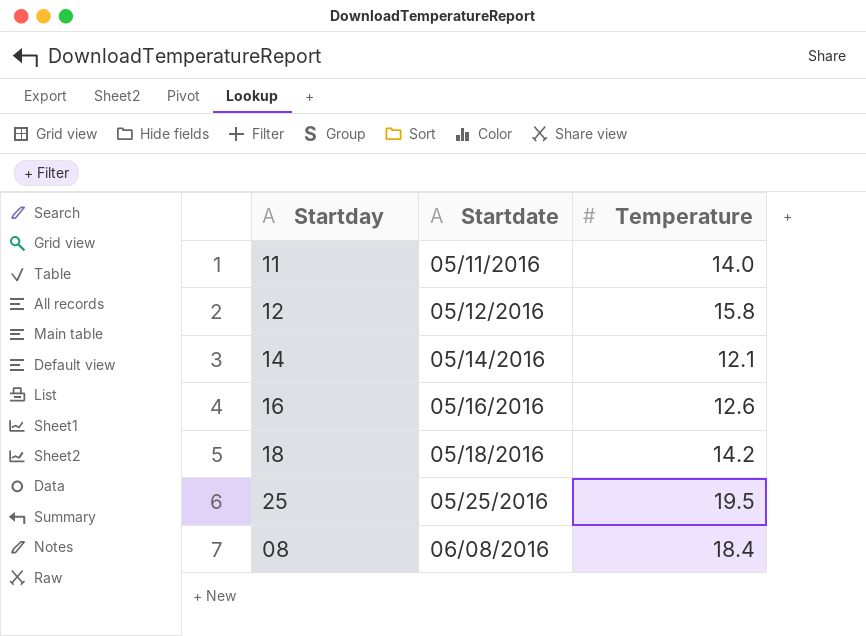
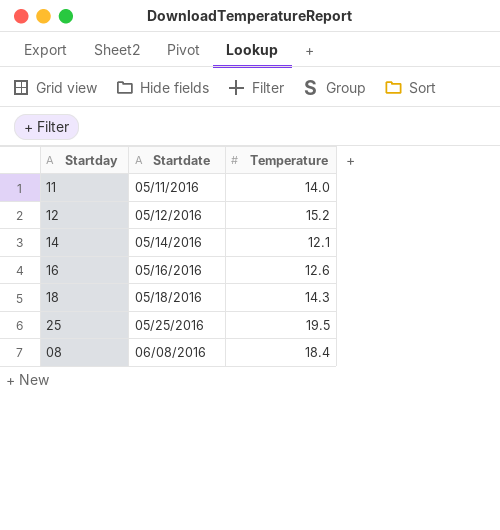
12 | Temperature: 15.8 -> 15.2
18 | Temperature: 14.2 -> 14.3

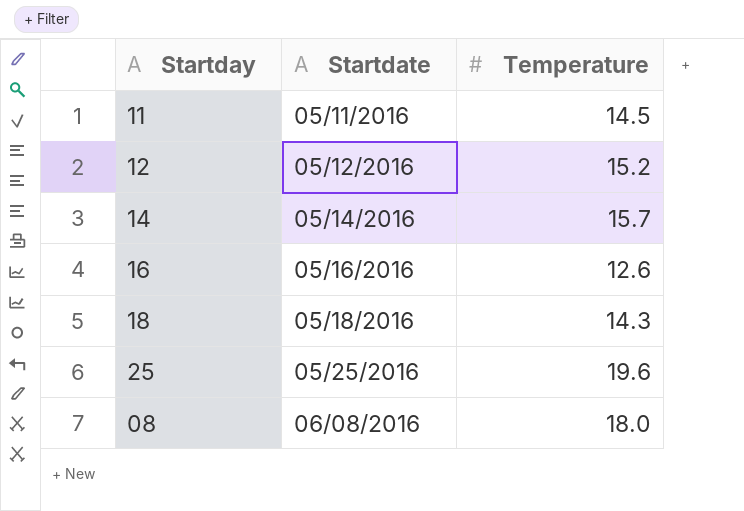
11 | Temperature: 14.0 -> 14.5
14 | Temperature: 12.1 -> 15.7
25 | Temperature: 19.5 -> 19.6
08 | Temperature: 18.4 -> 18.0

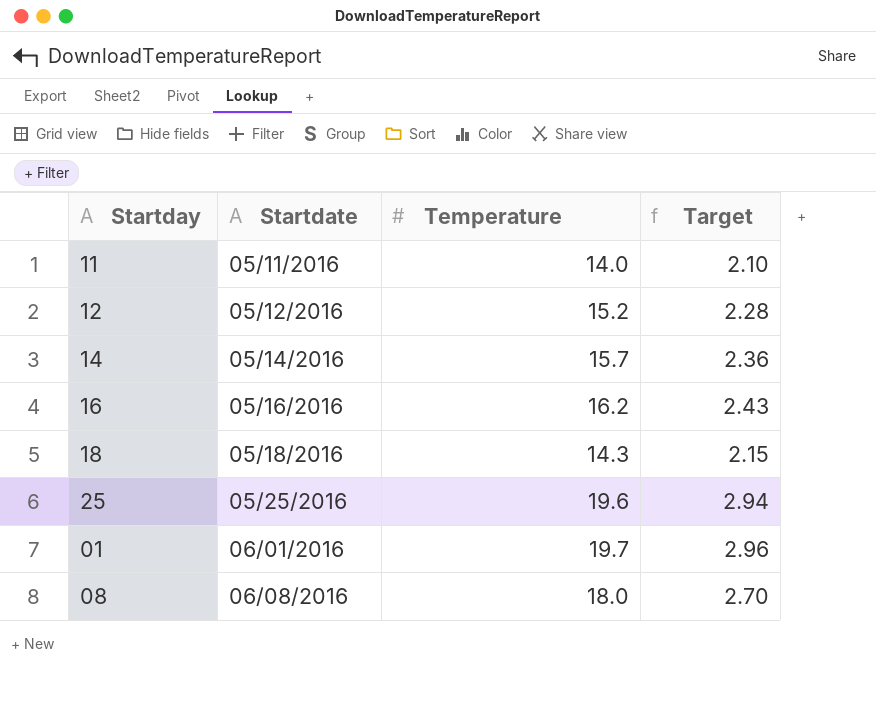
column Target | formula: none -> [Temperature] * 0.15
11 | Temperature: 14.5 -> 14.0
16 | Temperature: 12.6 -> 16.2
row 01: none -> 06/01/2016 | 19.7 | 2.96

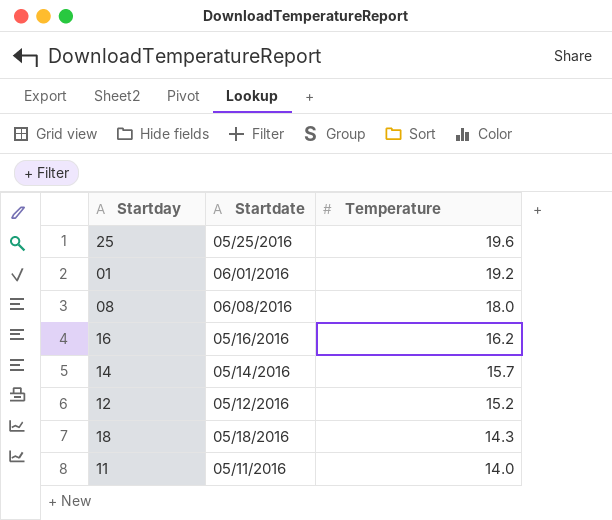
row order: Startdate ascending -> Temperature descending
column Target | formula: [Temperature] * 0.15 -> none
01 | Temperature: 19.7 -> 19.2

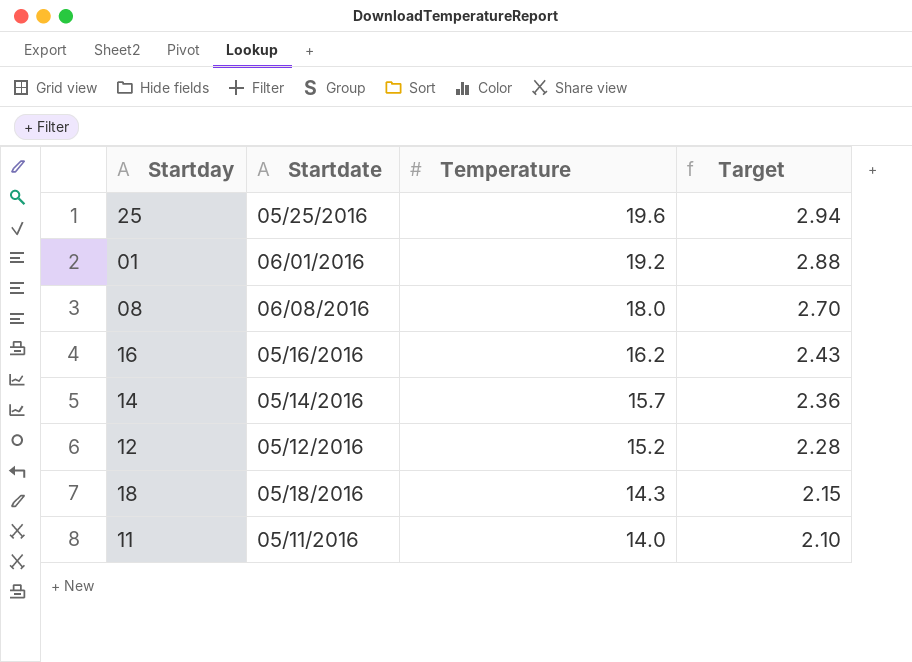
column Target | formula: none -> [Temperature] * 0.15

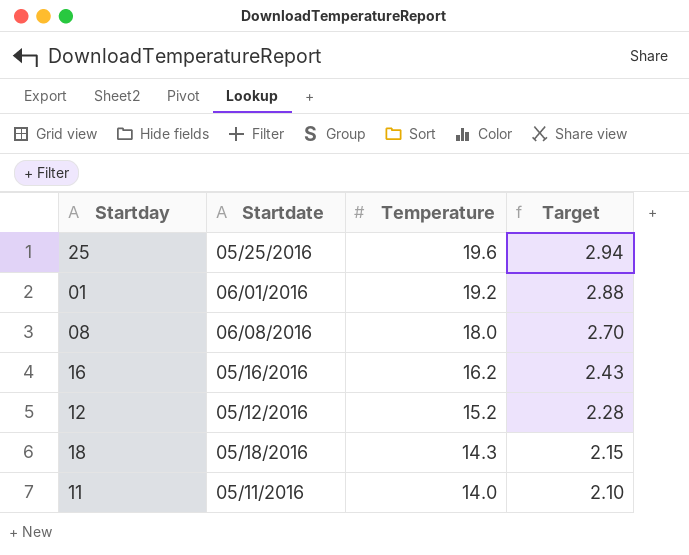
row 14: 05/14/2016 | 15.7 | 2.36 -> none

